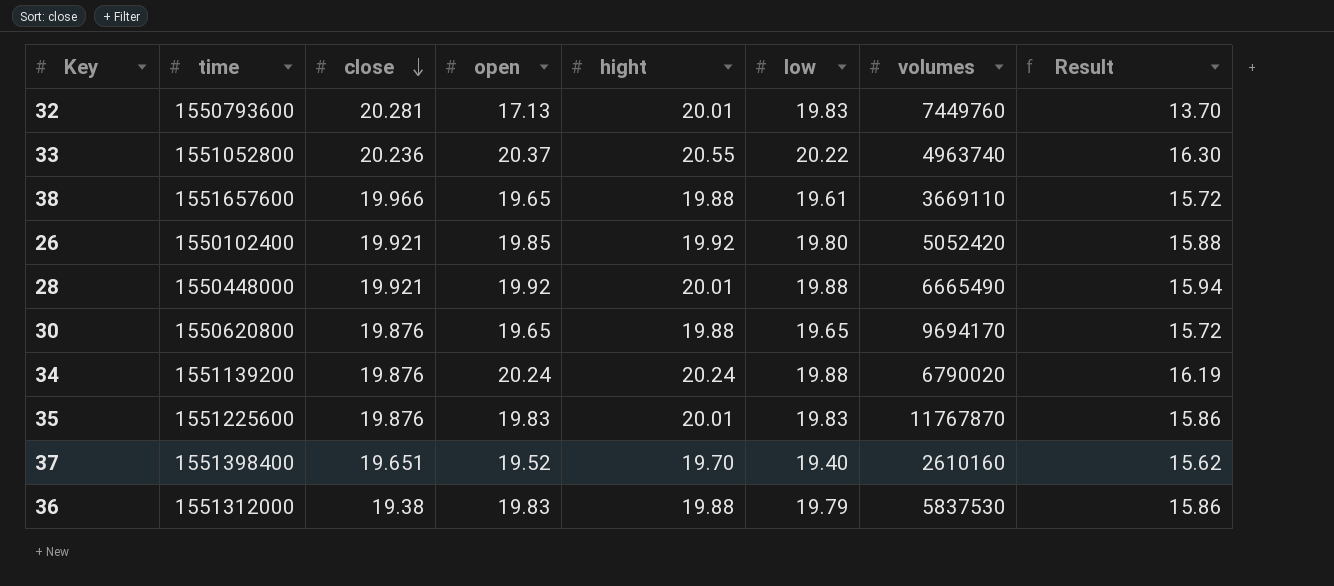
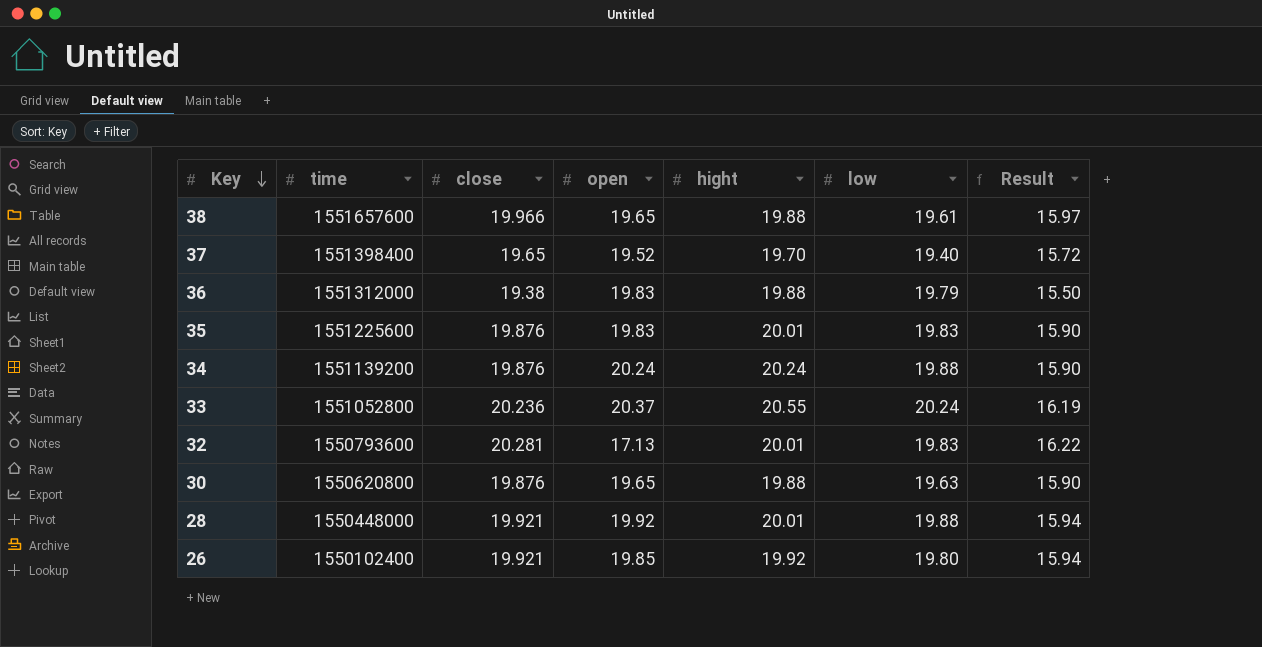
row order: close descending -> Key descending
column volumes | position: 7 -> none
column Result | formula: [open] * 0.8 -> [close] * 0.8
37 | close: 19.651 -> 19.65
33 | low: 20.22 -> 20.24
30 | low: 19.65 -> 19.63

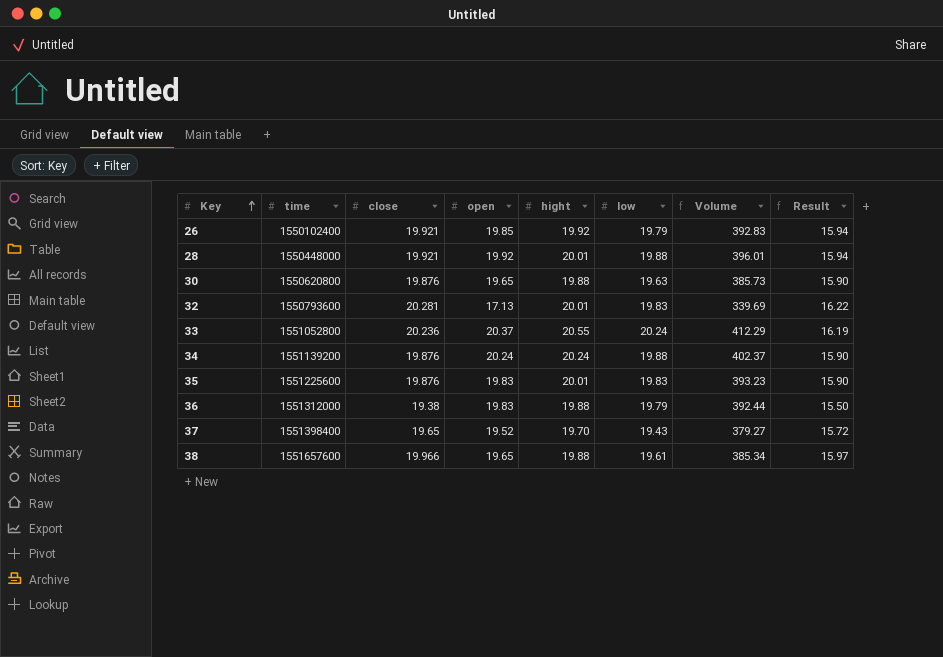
row order: Key descending -> Key ascending
column Volume | formula: none -> [open] * [low]
26 | low: 19.80 -> 19.79
37 | low: 19.40 -> 19.43

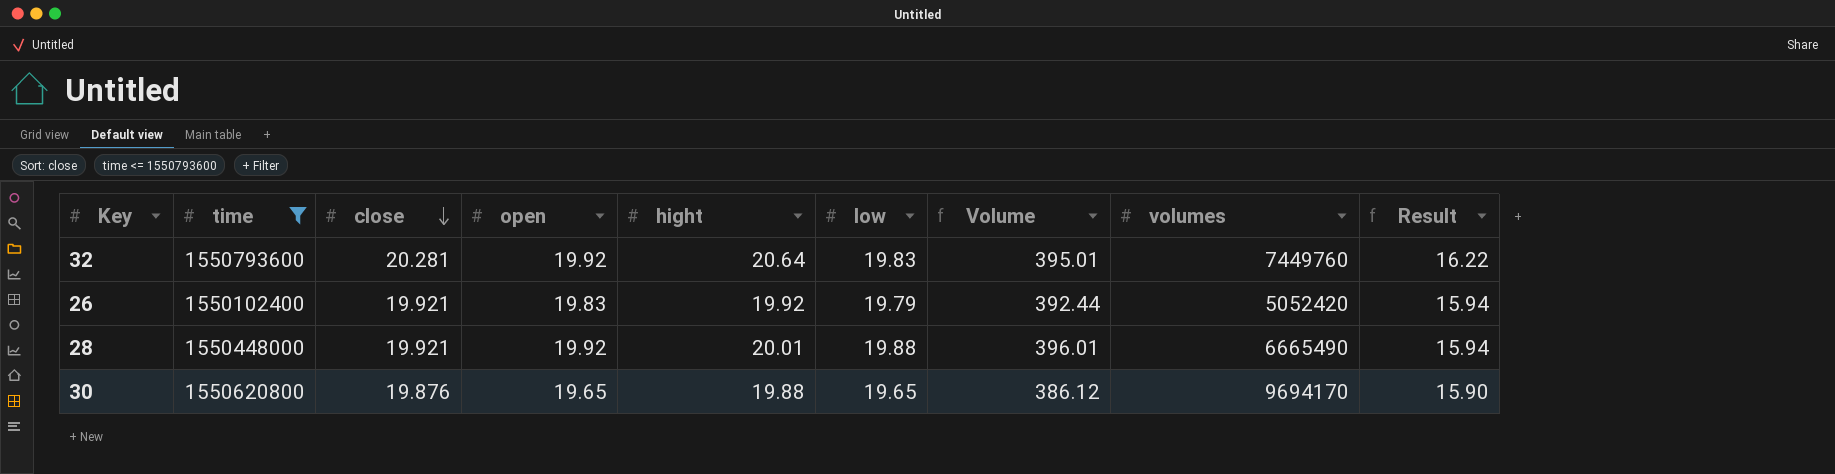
filter: none -> time <= 1550793600
row order: Key ascending -> close descending
column volumes | position: none -> 8
32 | open: 17.13 -> 19.92
32 | hight: 20.01 -> 20.64
32 | Volume: 339.69 -> 395.01
26 | open: 19.85 -> 19.83
26 | Volume: 392.83 -> 392.44
30 | low: 19.63 -> 19.65
30 | Volume: 385.73 -> 386.12

